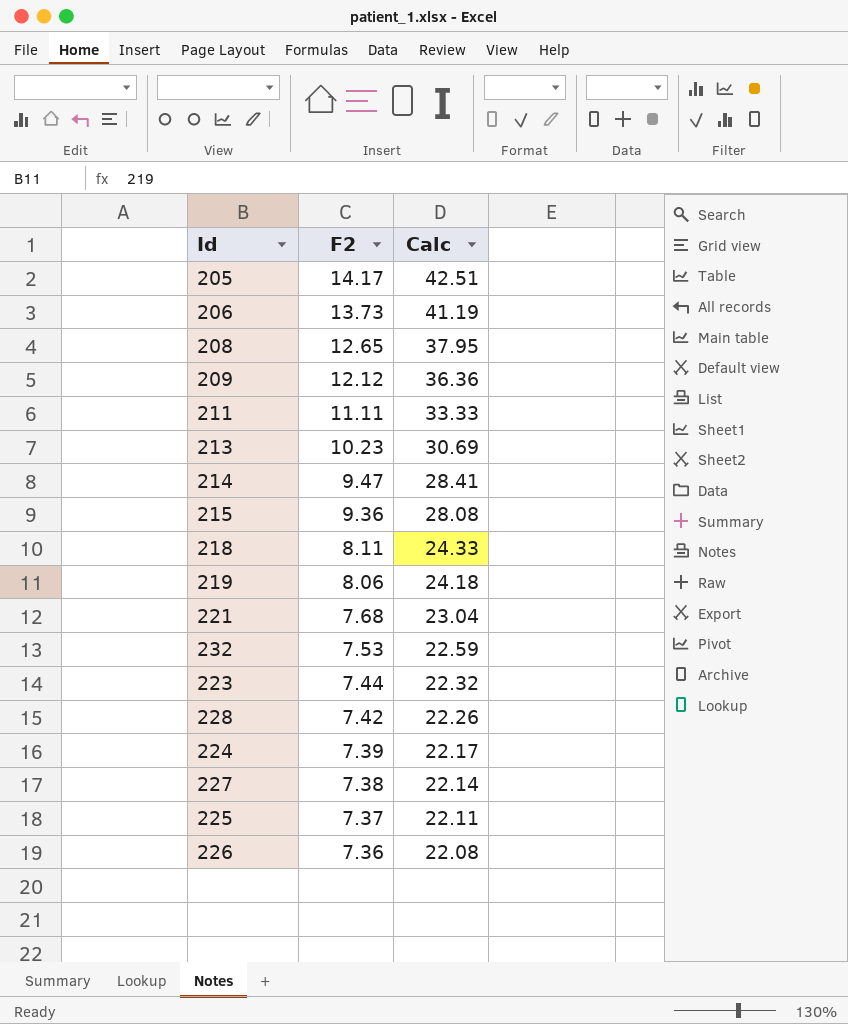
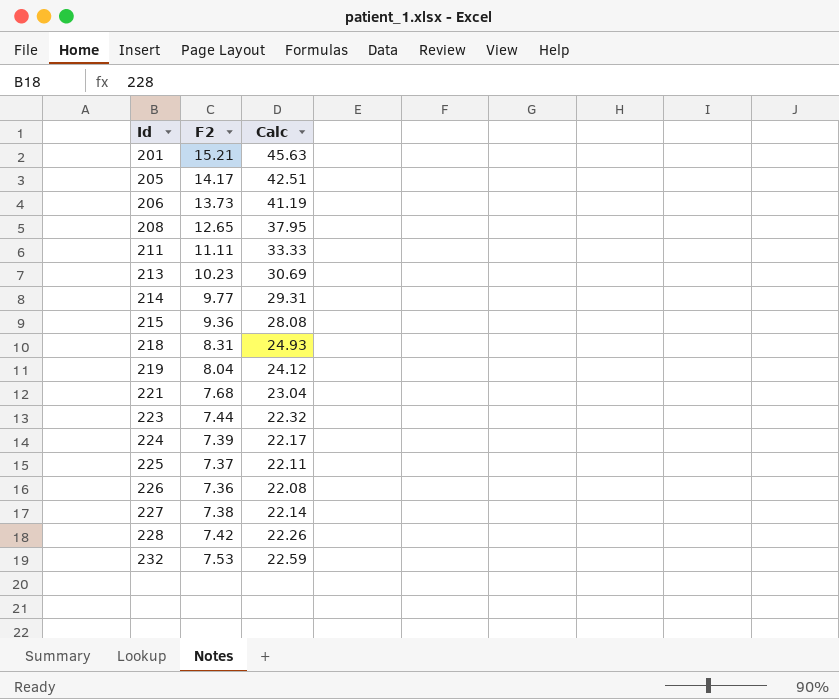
row order: F2 descending -> Id ascending
row 209: 12.12 | 36.36 -> none
row 201: none -> 15.21 | 45.63
214 | F2: 9.47 -> 9.77
214 | Calc: 28.41 -> 29.31
218 | F2: 8.11 -> 8.31
218 | Calc: 24.33 -> 24.93
219 | F2: 8.06 -> 8.04
219 | Calc: 24.18 -> 24.12

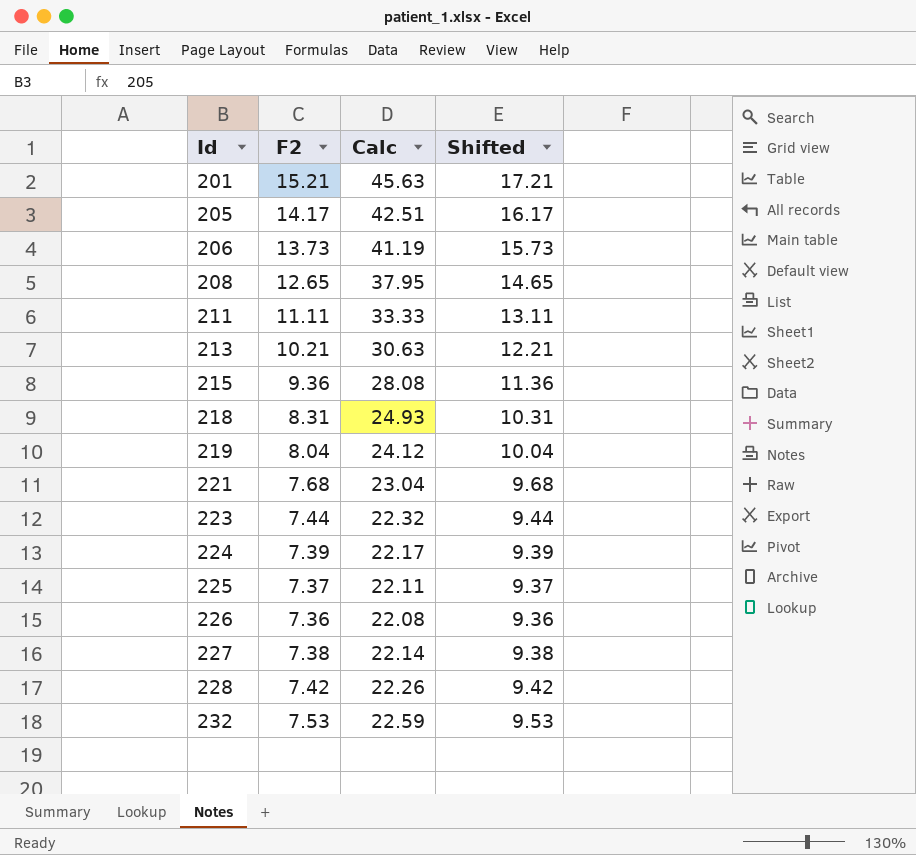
column Shifted | formula: none -> [F2] + 2
row 214: 9.77 | 29.31 -> none
213 | F2: 10.23 -> 10.21
213 | Calc: 30.69 -> 30.63

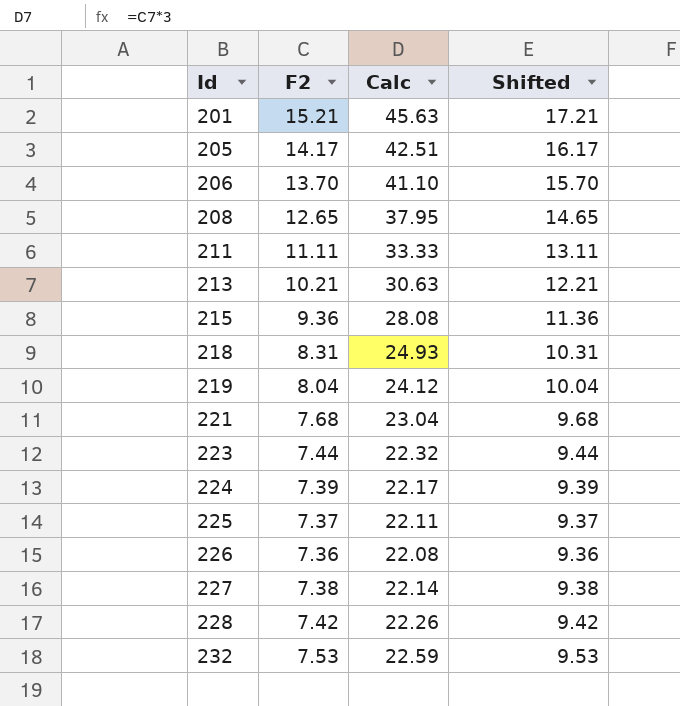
206 | F2: 13.73 -> 13.70
206 | Calc: 41.19 -> 41.10
206 | Shifted: 15.73 -> 15.70

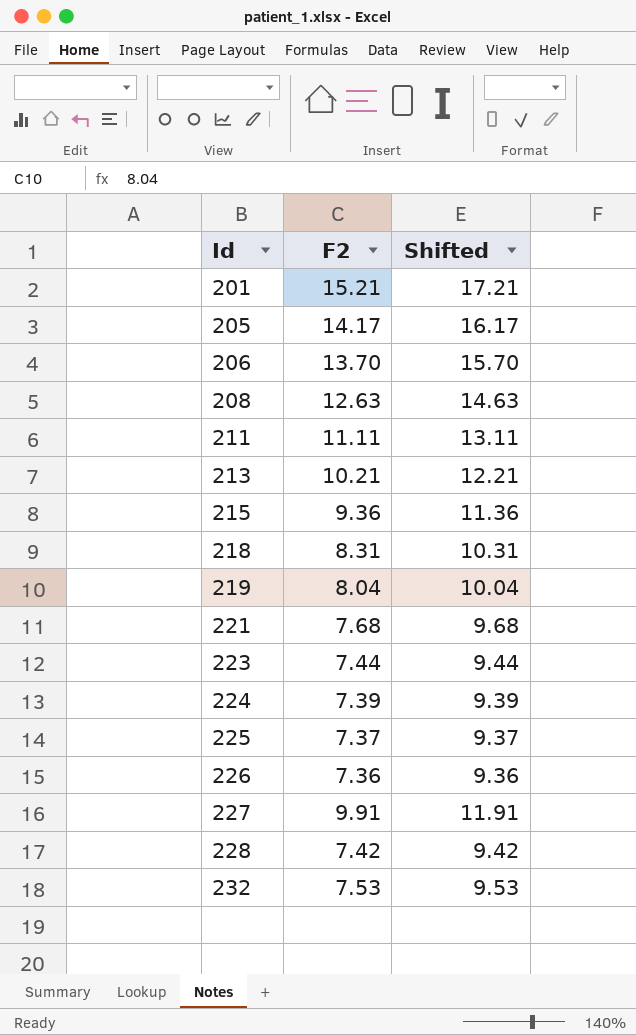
column Calc | formula: [F2] * 3 -> none
208 | F2: 12.65 -> 12.63
208 | Shifted: 14.65 -> 14.63
227 | F2: 7.38 -> 9.91
227 | Shifted: 9.38 -> 11.91

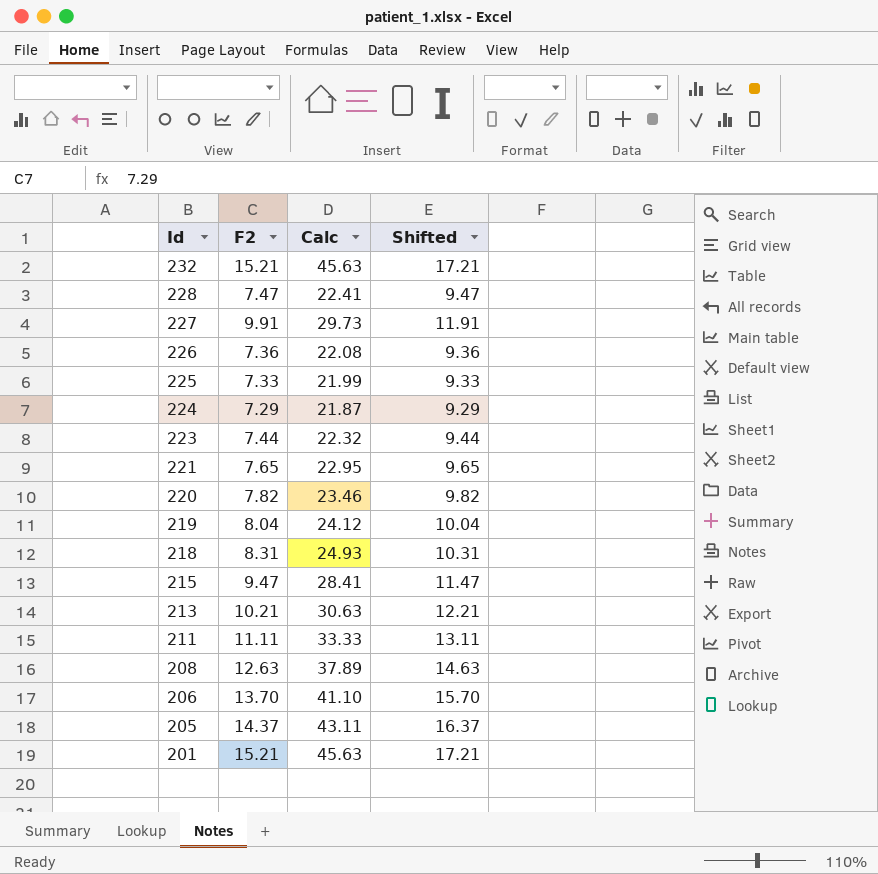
row order: Id ascending -> Id descending
column Calc | formula: none -> [F2] * 3
232 | F2: 7.53 -> 15.21
232 | Shifted: 9.53 -> 17.21
228 | F2: 7.42 -> 7.47
228 | Shifted: 9.42 -> 9.47
225 | F2: 7.37 -> 7.33
225 | Shifted: 9.37 -> 9.33
224 | F2: 7.39 -> 7.29
224 | Shifted: 9.39 -> 9.29
221 | F2: 7.68 -> 7.65
221 | Shifted: 9.68 -> 9.65
row 220: none -> 7.82 | 23.46 | 9.82
215 | F2: 9.36 -> 9.47
215 | Shifted: 11.36 -> 11.47
205 | F2: 14.17 -> 14.37
205 | Shifted: 16.17 -> 16.37

